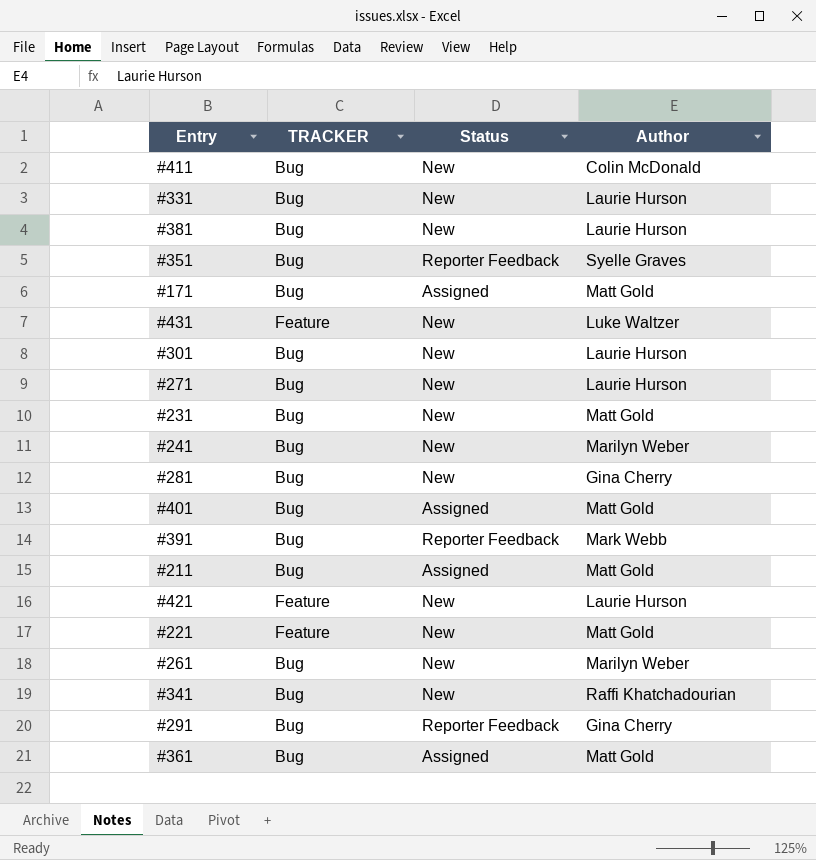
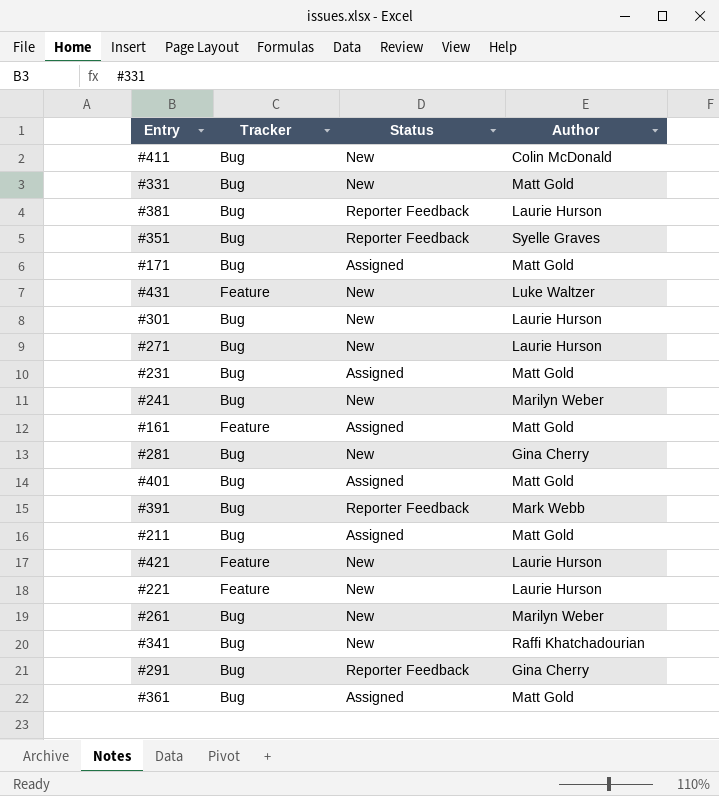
column name: TRACKER -> Tracker
#331 | Author: Laurie Hurson -> Matt Gold
#381 | Status: New -> Reporter Feedback
#231 | Status: New -> Assigned
row #161: none -> Feature | Assigned | Matt Gold
#221 | Author: Matt Gold -> Laurie Hurson

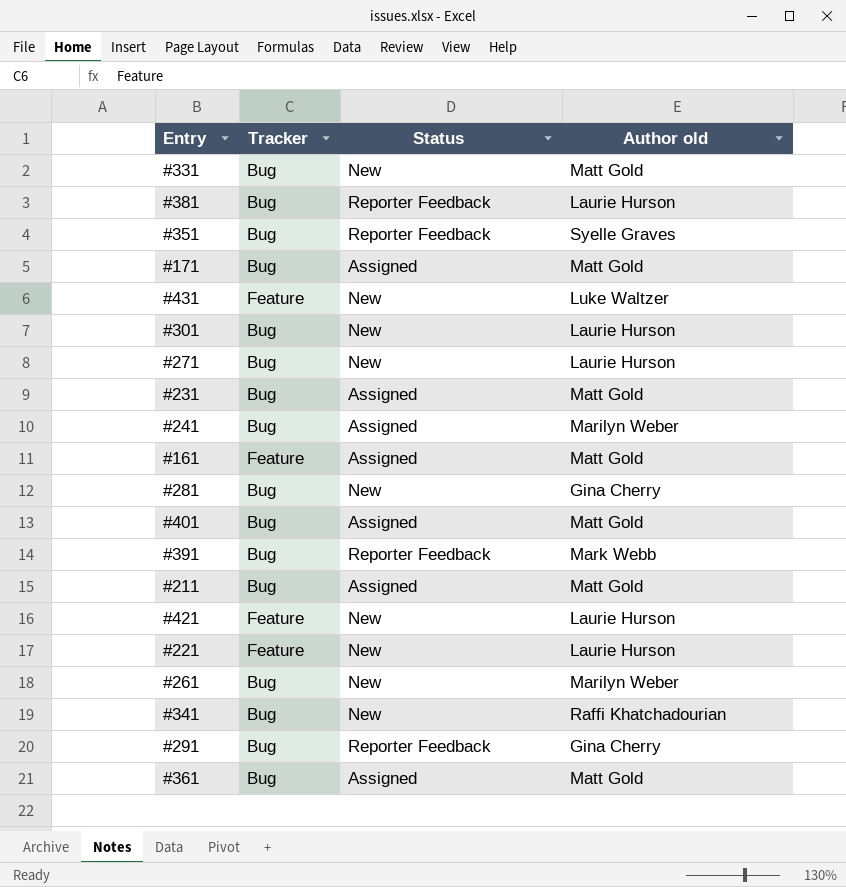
column name: Author -> Author old
row #411: Bug | New | Colin McDonald -> none
#241 | Status: New -> Assigned

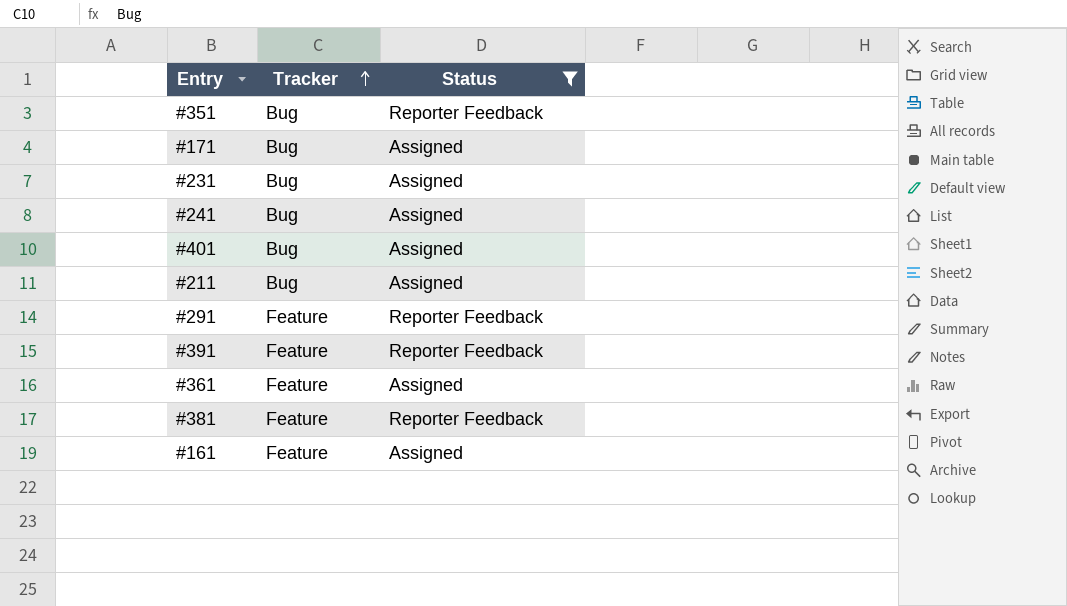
filter: none -> Status != New
row order: none -> Tracker ascending
column Author old | position: 4 -> none
#291 | Tracker: Bug -> Feature
#391 | Tracker: Bug -> Feature
#361 | Tracker: Bug -> Feature
#381 | Tracker: Bug -> Feature

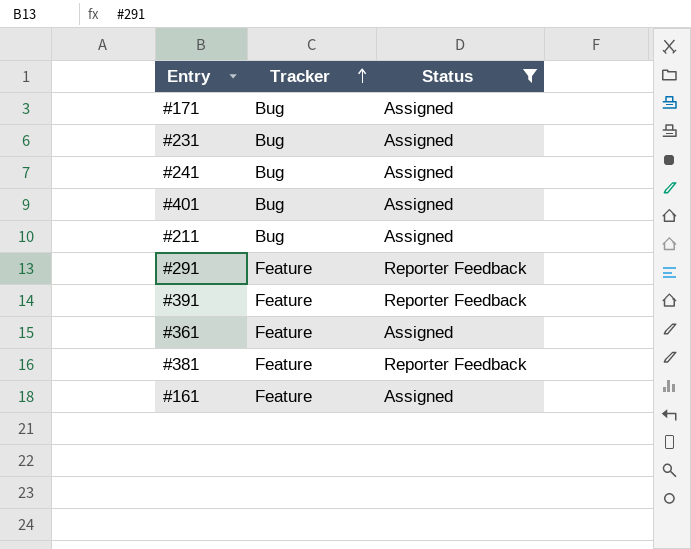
row #351: Bug | Reporter Feedback -> none

